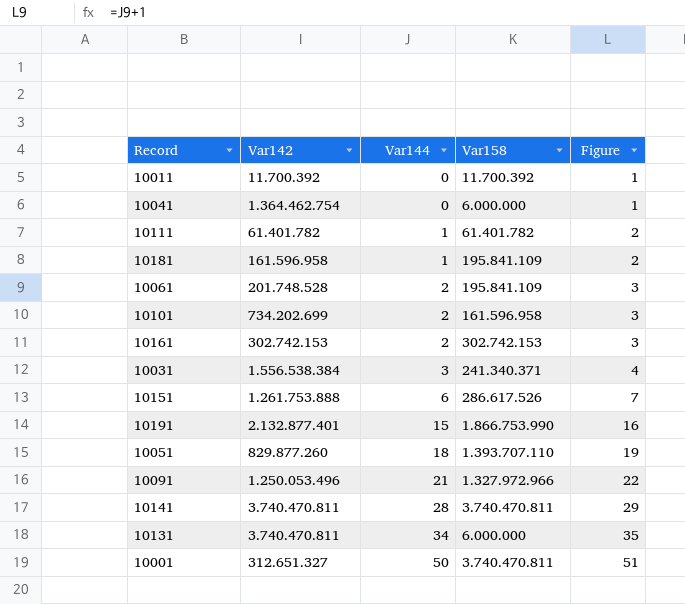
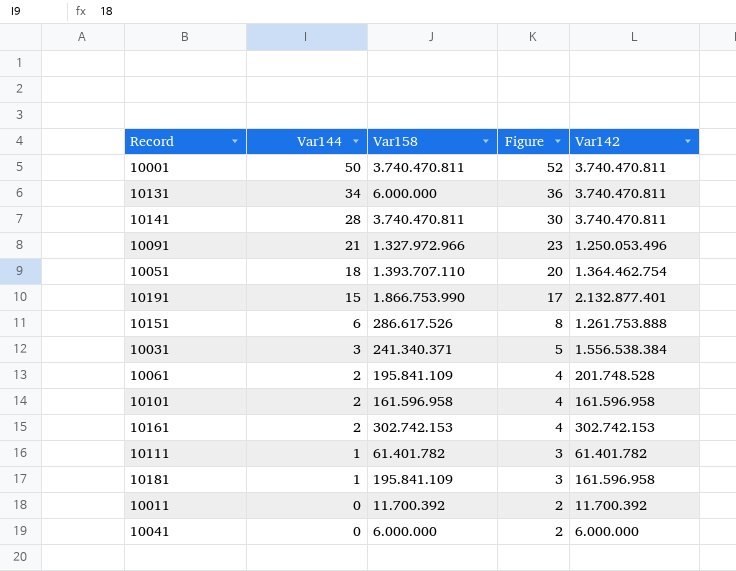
row order: Var144 ascending -> Var144 descending
column Figure | formula: [Var144] + 1 -> [Var144] + 2
column Var142 | position: 2 -> 5
10001 | Var142: 312.651.327 -> 3.740.470.811
10051 | Var142: 829.877.260 -> 1.364.462.754
10101 | Var142: 734.202.699 -> 161.596.958
10041 | Var142: 1.364.462.754 -> 6.000.000

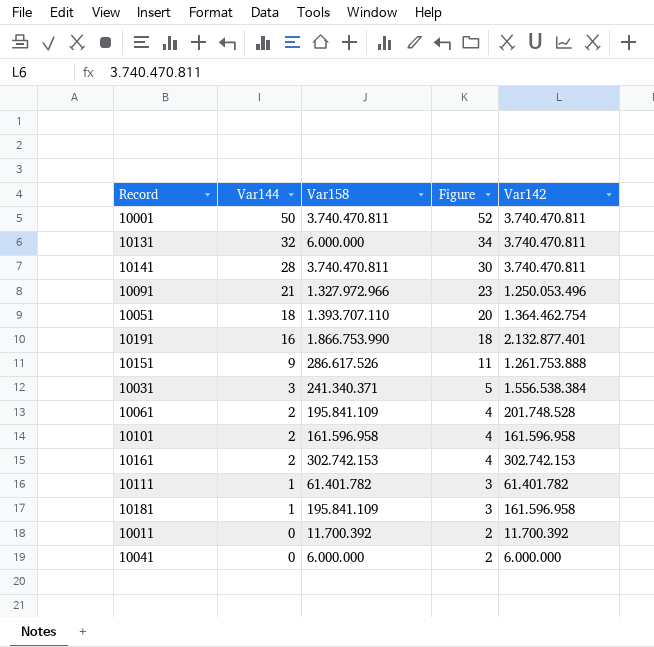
10131 | Var144: 34 -> 32
10131 | Figure: 36 -> 34
10191 | Var144: 15 -> 16
10191 | Figure: 17 -> 18
10151 | Var144: 6 -> 9
10151 | Figure: 8 -> 11

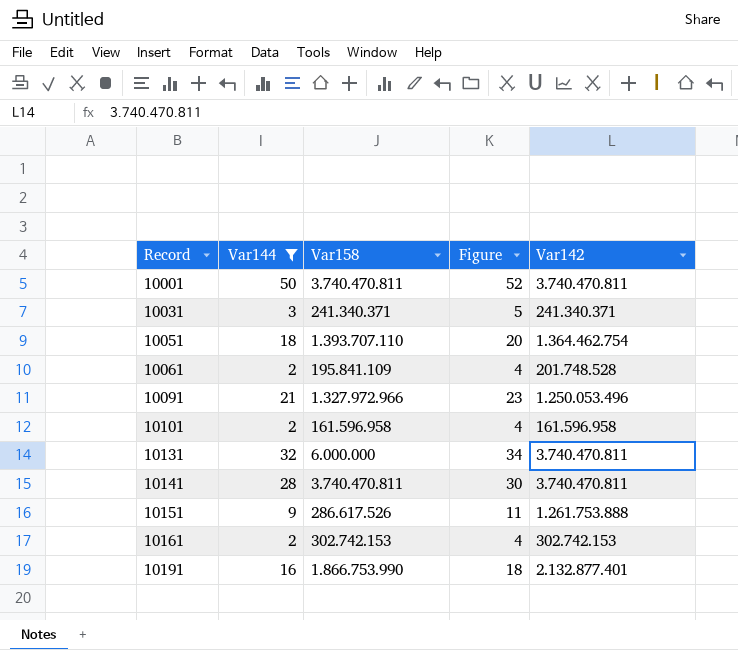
filter: none -> Var144 >= 2
row order: Var144 descending -> Record ascending
10031 | Var142: 1.556.538.384 -> 241.340.371

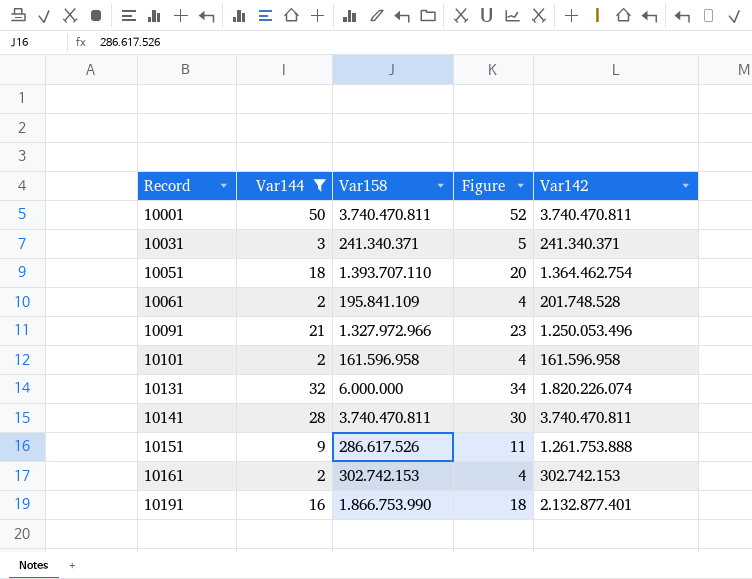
10131 | Var142: 3.740.470.811 -> 1.820.226.074

